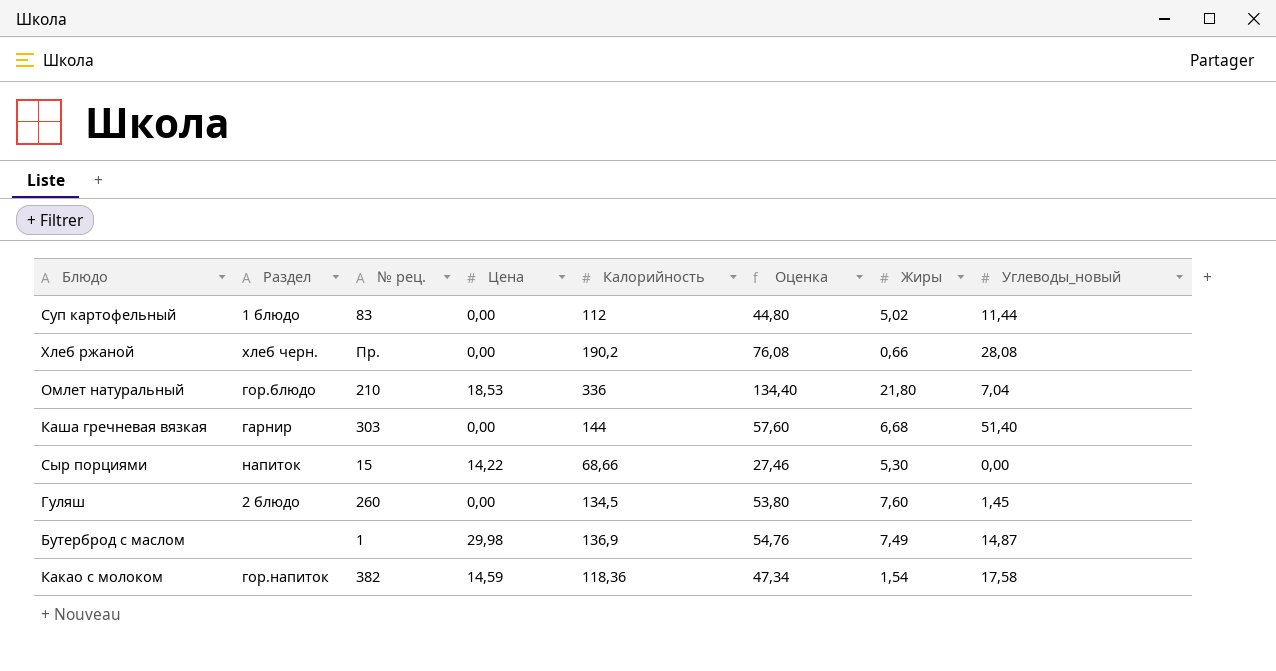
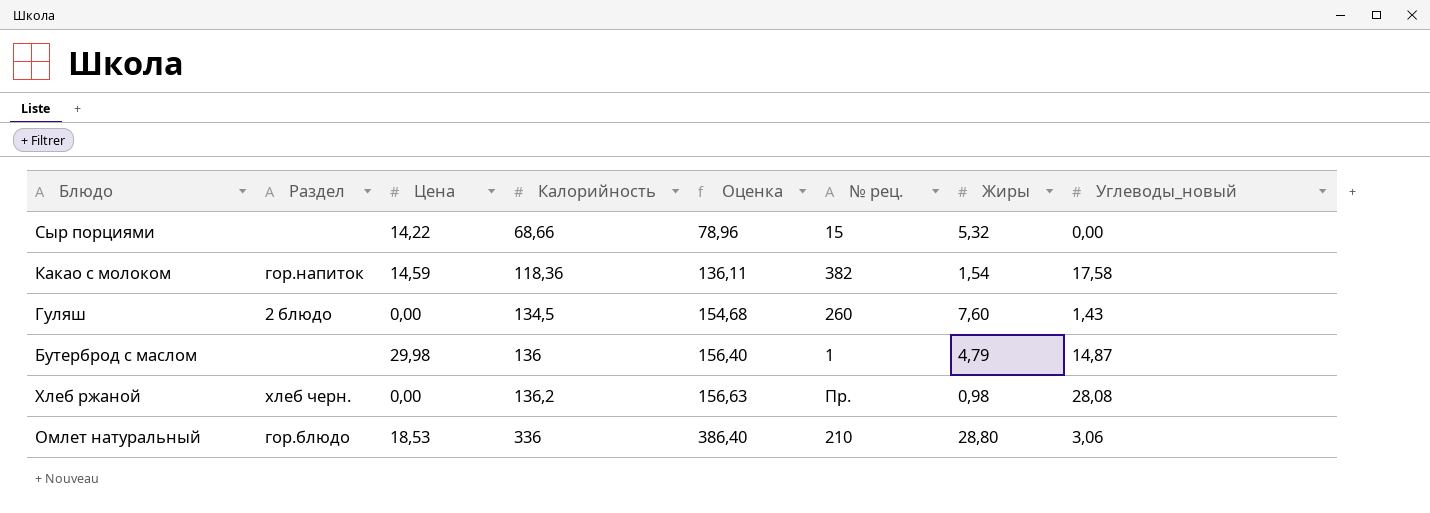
row order: none -> Калорийность ascending
column Оценка | formula: [Калорийность] * 0,4 -> [Калорийность] * 1,15
column № рец. | position: 3 -> 6
row Суп картофельный: 1 блюдо | 83 | 0,00 | 112 | 44,80 | 5,02 | 11,44 -> none
row Каша гречневая вязкая: гарнир | 303 | 0,00 | 144 | 57,60 | 6,68 | 51,40 -> none
Сыр порциями | Раздел: напиток -> none
Сыр порциями | Жиры: 5,30 -> 5,32
Гуляш | Углеводы_новый: 1,45 -> 1,43
Бутерброд с маслом | Калорийность: 136,9 -> 136
Бутерброд с маслом | Жиры: 7,49 -> 4,79
Хлеб ржаной | Калорийность: 190,2 -> 136,2
Хлеб ржаной | Жиры: 0,66 -> 0,98
Омлет натуральный | Жиры: 21,80 -> 28,80
Омлет натуральный | Углеводы_новый: 7,04 -> 3,06

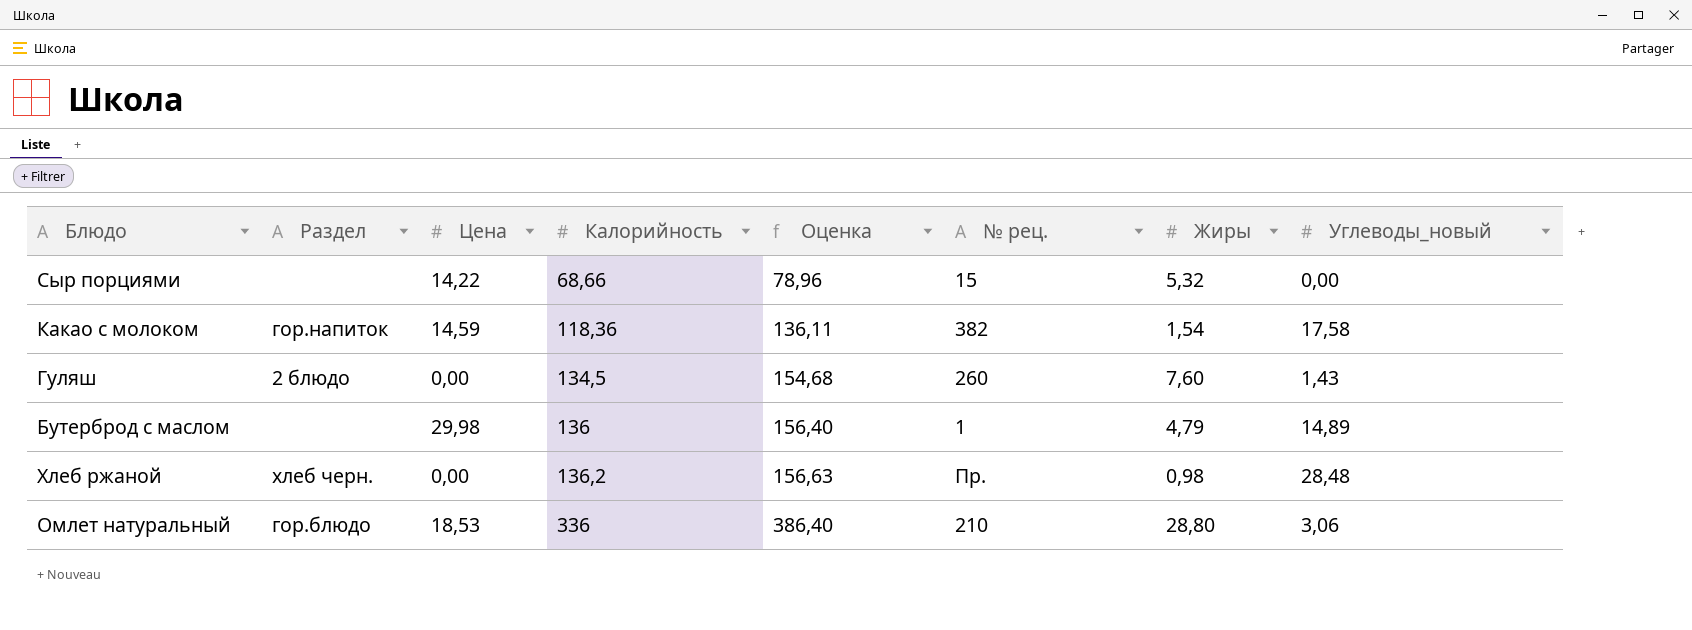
Бутерброд с маслом | Углеводы_новый: 14,87 -> 14,89
Хлеб ржаной | Углеводы_новый: 28,08 -> 28,48

